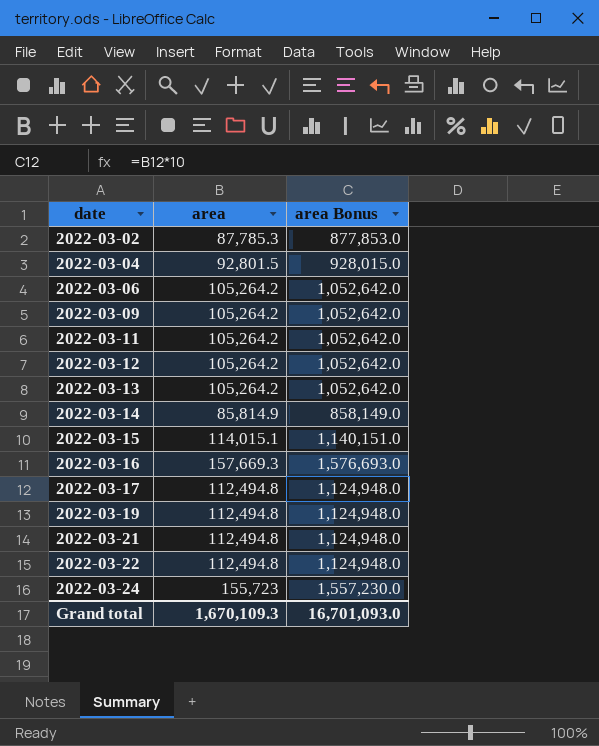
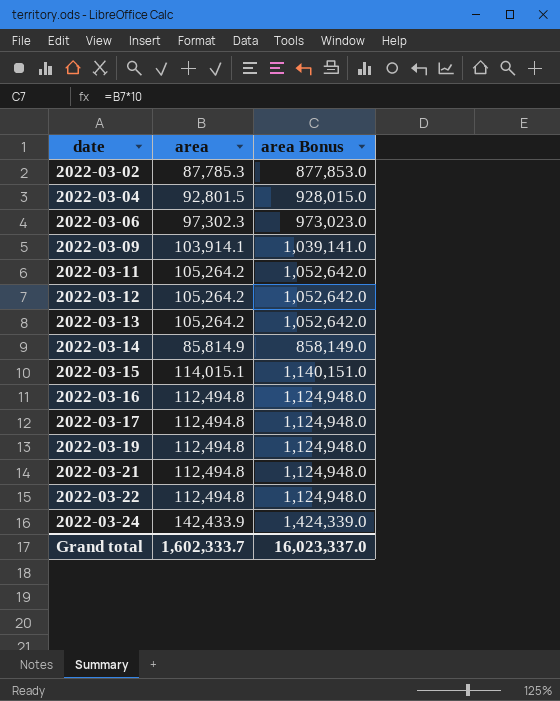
2022-03-06 | area: 105,264.2 -> 97,302.3
2022-03-06 | area Bonus: 1,052,642.0 -> 973,023.0
2022-03-09 | area: 105,264.2 -> 103,914.1
2022-03-09 | area Bonus: 1,052,642.0 -> 1,039,141.0
2022-03-16 | area: 157,669.3 -> 112,494.8
2022-03-16 | area Bonus: 1,576,693.0 -> 1,124,948.0
2022-03-24 | area: 155,723 -> 142,433.9
2022-03-24 | area Bonus: 1,557,230.0 -> 1,424,339.0
Grand total | area: 1,670,109.3 -> 1,602,333.7
Grand total | area Bonus: 16,701,093.0 -> 16,023,337.0

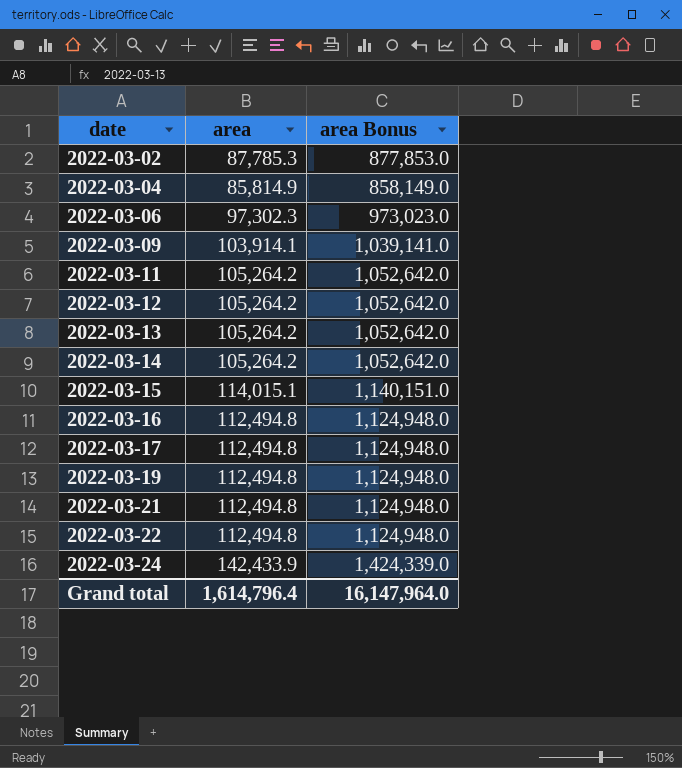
2022-03-04 | area: 92,801.5 -> 85,814.9
2022-03-04 | area Bonus: 928,015.0 -> 858,149.0
2022-03-14 | area: 85,814.9 -> 105,264.2
2022-03-14 | area Bonus: 858,149.0 -> 1,052,642.0
Grand total | area: 1,602,333.7 -> 1,614,796.4
Grand total | area Bonus: 16,023,337.0 -> 16,147,964.0

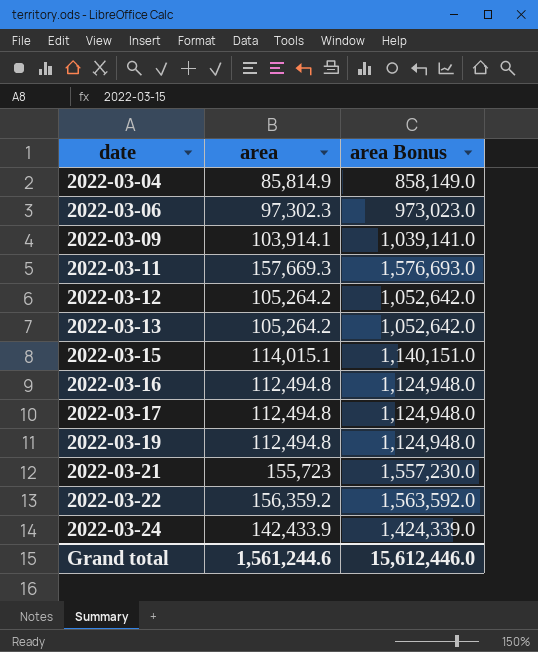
row 2022-03-02: 87,785.3 | 877,853.0 -> none
row 2022-03-14: 105,264.2 | 1,052,642.0 -> none
2022-03-11 | area: 105,264.2 -> 157,669.3
2022-03-11 | area Bonus: 1,052,642.0 -> 1,576,693.0
2022-03-21 | area: 112,494.8 -> 155,723
2022-03-21 | area Bonus: 1,124,948.0 -> 1,557,230.0
2022-03-22 | area: 112,494.8 -> 156,359.2
2022-03-22 | area Bonus: 1,124,948.0 -> 1,563,592.0
Grand total | area: 1,614,796.4 -> 1,561,244.6
Grand total | area Bonus: 16,147,964.0 -> 15,612,446.0

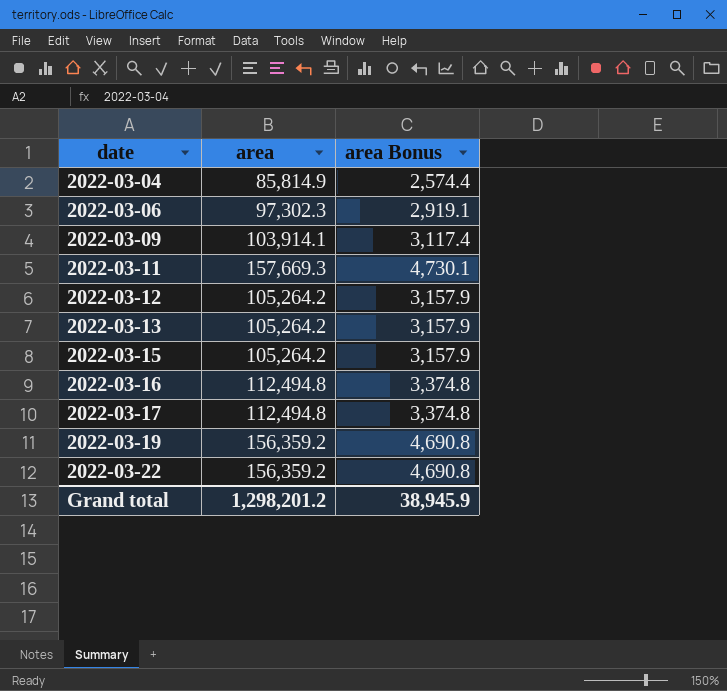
column area Bonus | formula: [area] * 10 -> [area] * 0.03
row 2022-03-21: 155,723 | 1,557,230.0 -> none
row 2022-03-24: 142,433.9 | 1,424,339.0 -> none
2022-03-15 | area: 114,015.1 -> 105,264.2
2022-03-19 | area: 112,494.8 -> 156,359.2
Grand total | area: 1,561,244.6 -> 1,298,201.2
Grand total | area Bonus: 15,612,446.0 -> 38,945.9

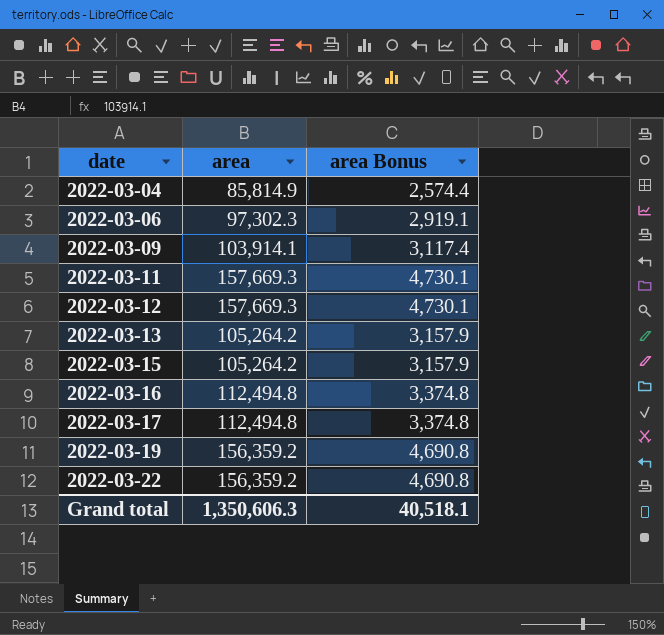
2022-03-12 | area: 105,264.2 -> 157,669.3
2022-03-12 | area Bonus: 3,157.9 -> 4,730.1
Grand total | area: 1,298,201.2 -> 1,350,606.3
Grand total | area Bonus: 38,945.9 -> 40,518.1

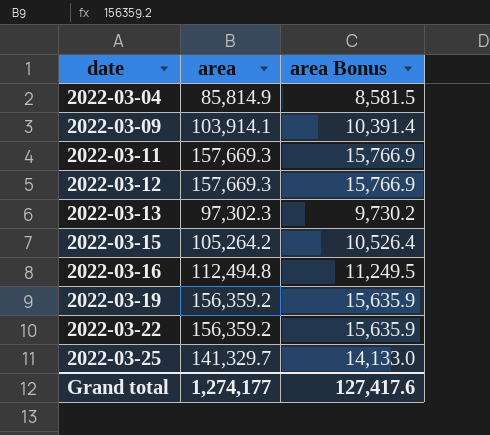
column area Bonus | formula: [area] * 0.03 -> [area] * 0.1
row 2022-03-06: 97,302.3 | 2,919.1 -> none
row 2022-03-17: 112,494.8 | 3,374.8 -> none
2022-03-13 | area: 105,264.2 -> 97,302.3
row 2022-03-25: none -> 141,329.7 | 14,133.0
Grand total | area: 1,350,606.3 -> 1,274,177
Grand total | area Bonus: 40,518.1 -> 127,417.6

